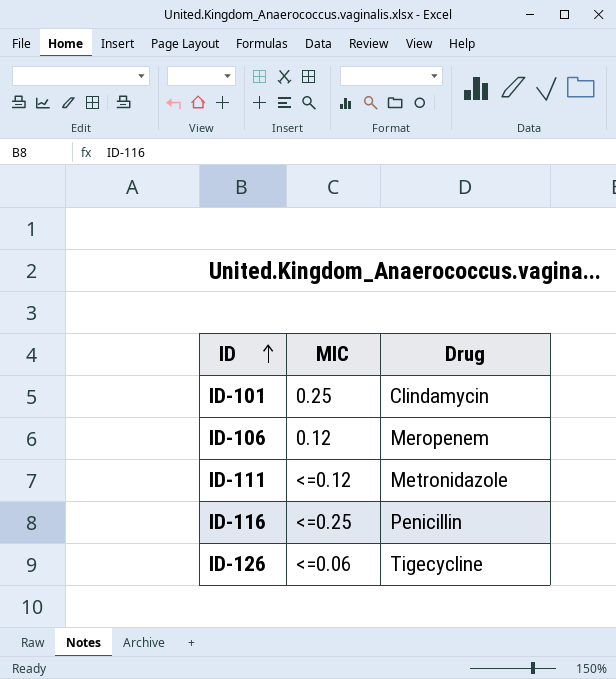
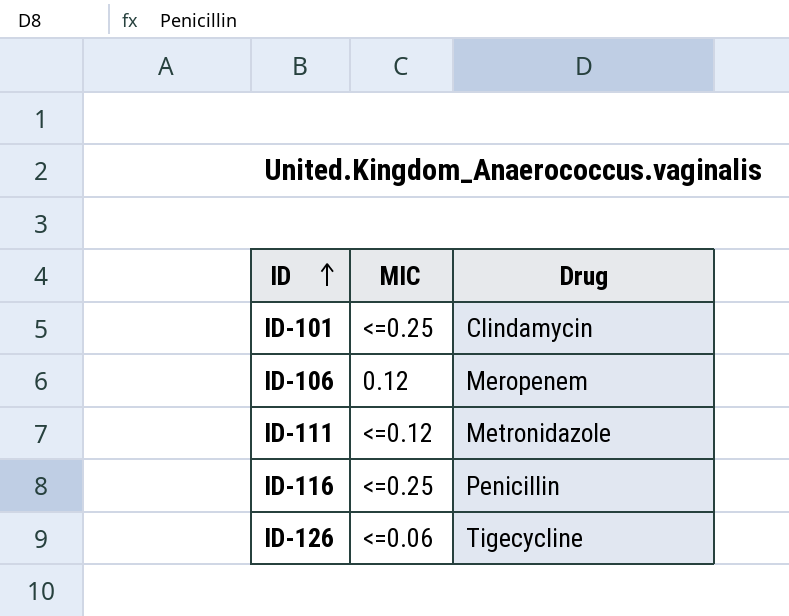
ID-101 | MIC: 0.25 -> <=0.25

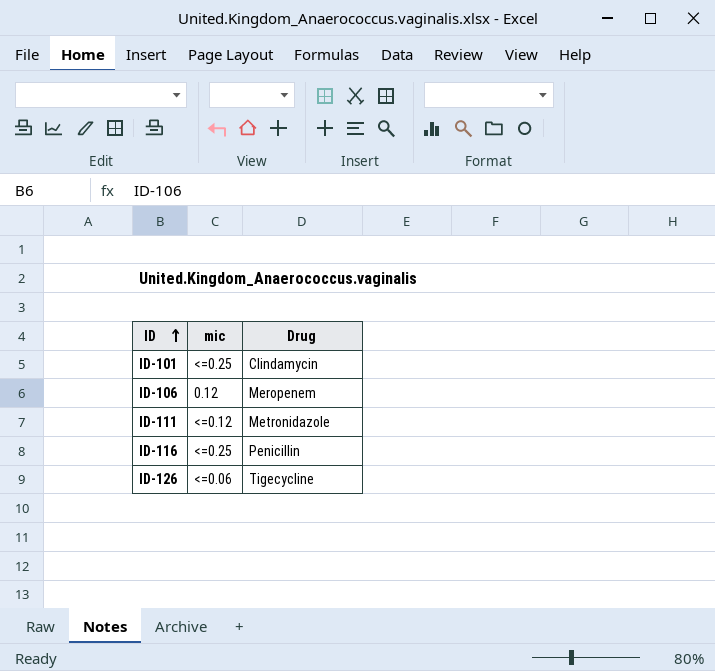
column name: MIC -> mic

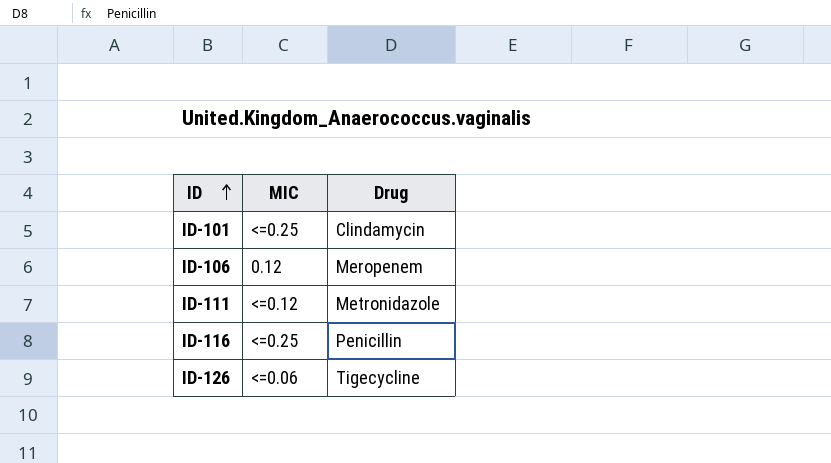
column name: mic -> MIC

